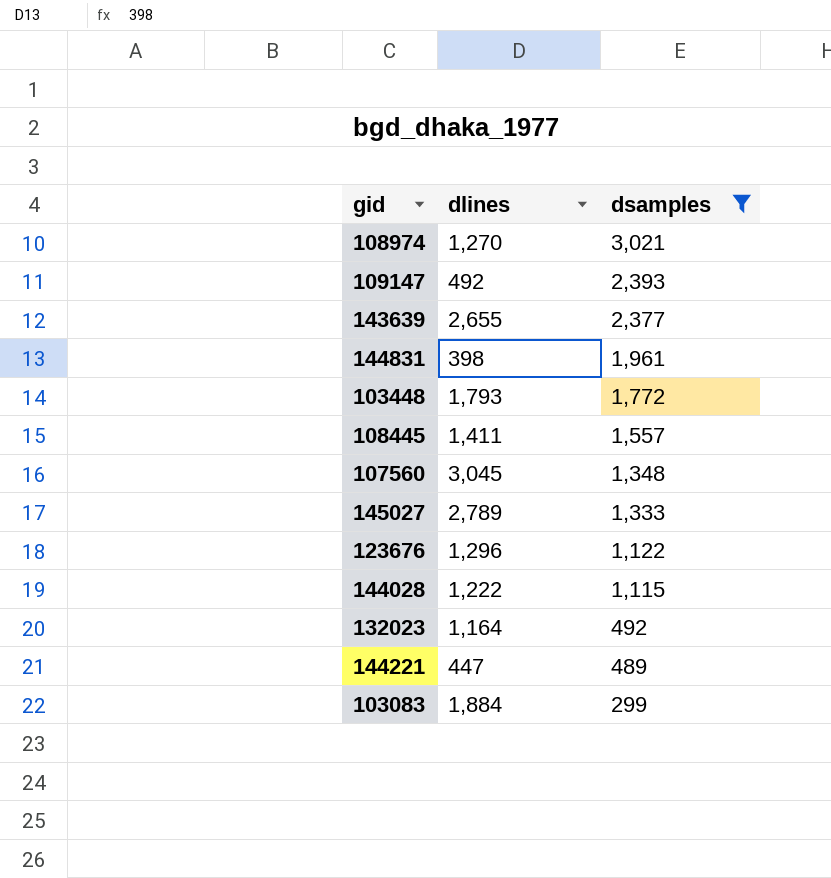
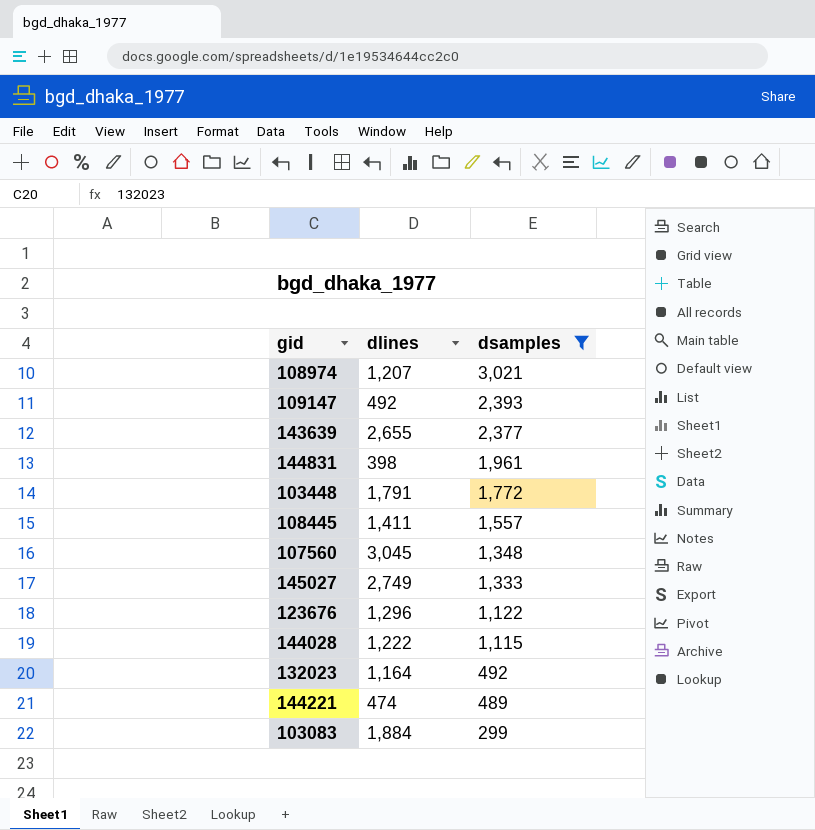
108974 | dlines: 1,270 -> 1,207
103448 | dlines: 1,793 -> 1,791
145027 | dlines: 2,789 -> 2,749
144221 | dlines: 447 -> 474

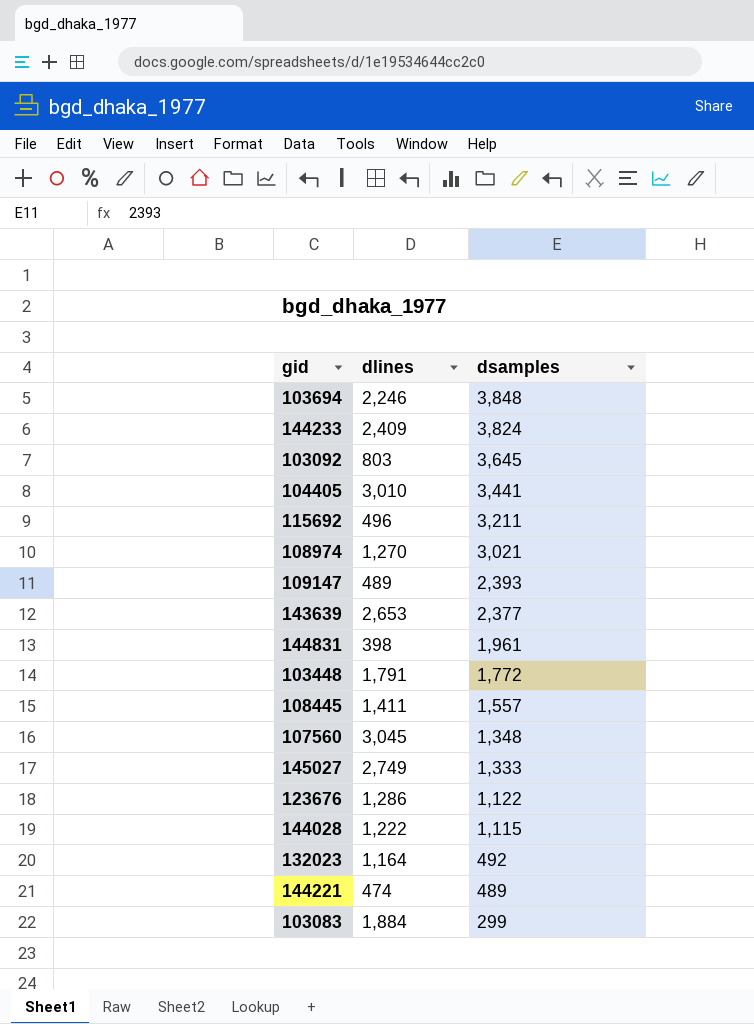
filter: dsamples <= 3,021 -> none
108974 | dlines: 1,207 -> 1,270
109147 | dlines: 492 -> 489
143639 | dlines: 2,655 -> 2,653
123676 | dlines: 1,296 -> 1,286

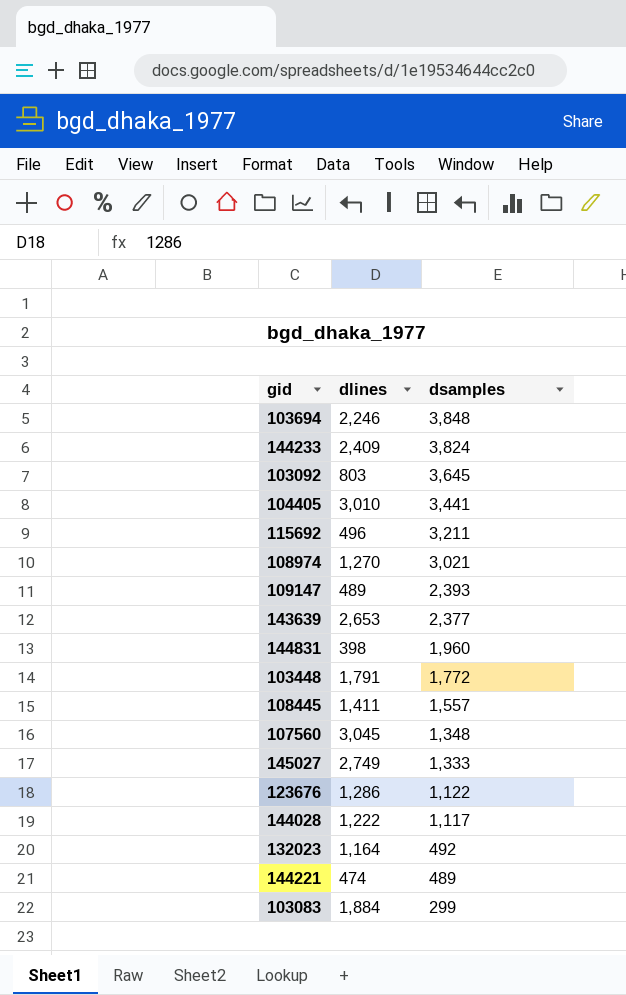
144831 | dsamples: 1,961 -> 1,960
144028 | dsamples: 1,115 -> 1,117

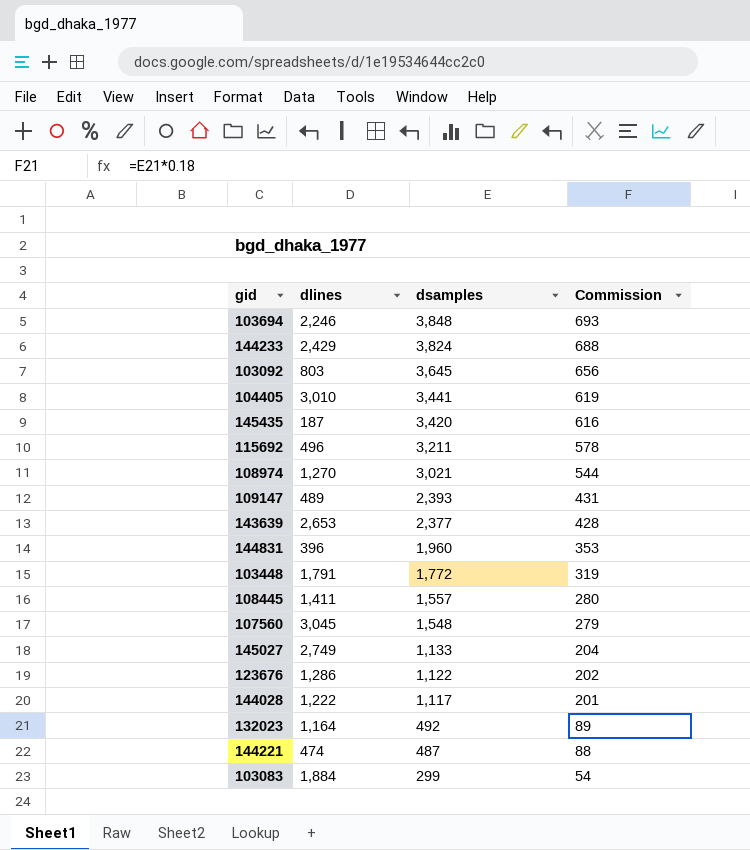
column Commission | formula: none -> [dsamples] * 0.18
144233 | dlines: 2,409 -> 2,429
row 145435: none -> 187 | 3,420 | 616
144831 | dlines: 398 -> 396
107560 | dsamples: 1,348 -> 1,548
145027 | dsamples: 1,333 -> 1,133
144221 | dsamples: 489 -> 487

